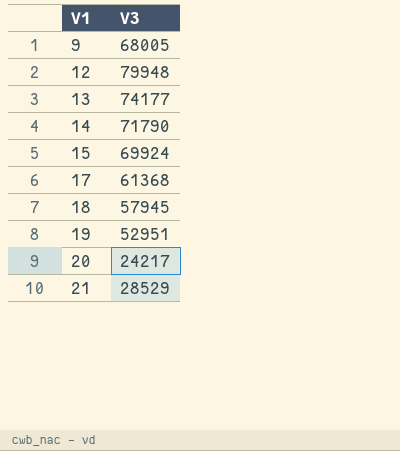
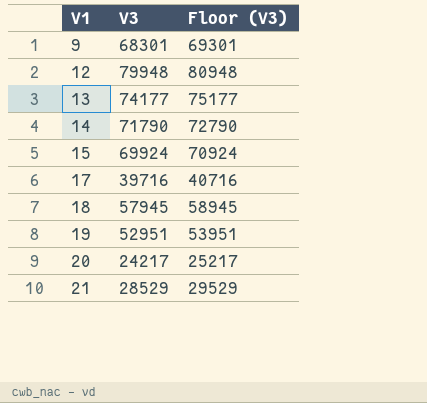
column Floor (V3) | formula: none -> [V3] + 1000
9 | V3: 68005 -> 68301
17 | V3: 61368 -> 39716

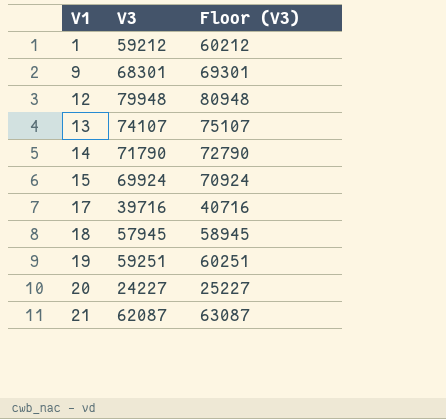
row 1: none -> 59212 | 60212
13 | V3: 74177 -> 74107
13 | Floor (V3): 75177 -> 75107
19 | V3: 52951 -> 59251
19 | Floor (V3): 53951 -> 60251
20 | V3: 24217 -> 24227
20 | Floor (V3): 25217 -> 25227
21 | V3: 28529 -> 62087
21 | Floor (V3): 29529 -> 63087

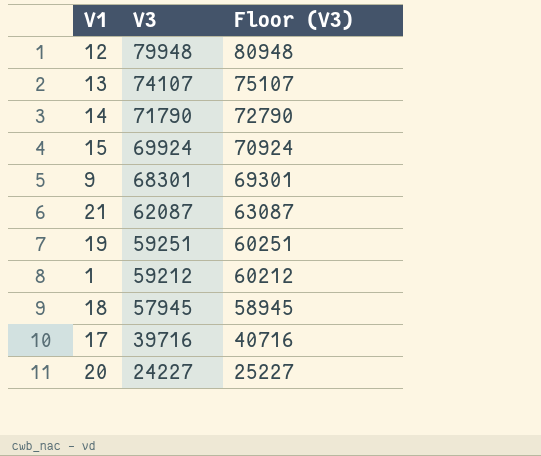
row order: V1 ascending -> V3 descending

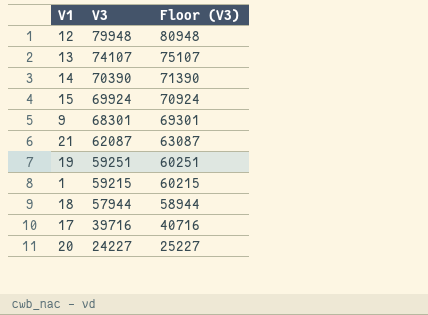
14 | V3: 71790 -> 70390
14 | Floor (V3): 72790 -> 71390
1 | V3: 59212 -> 59215
1 | Floor (V3): 60212 -> 60215
18 | V3: 57945 -> 57944
18 | Floor (V3): 58945 -> 58944

